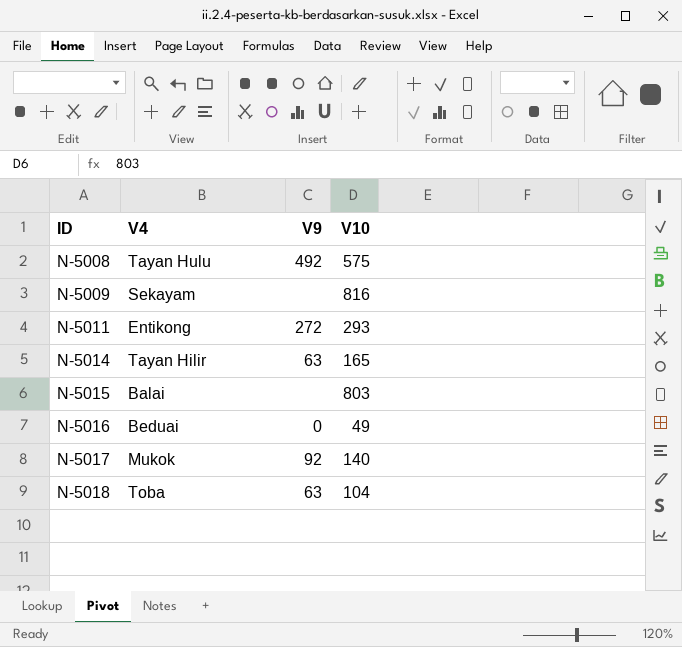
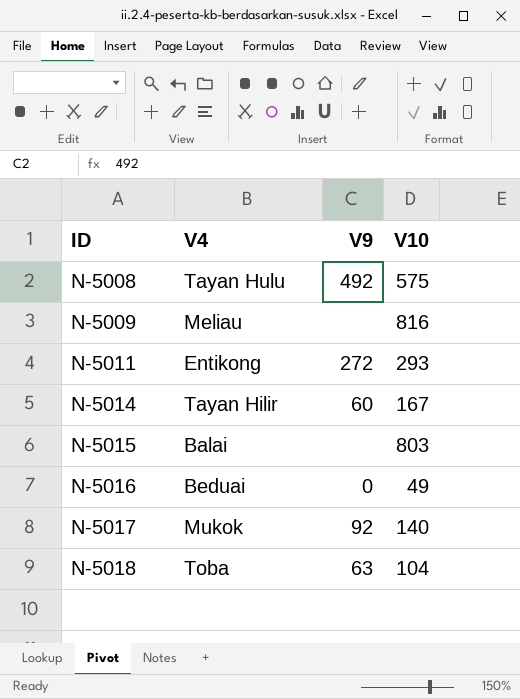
N-5009 | V4: Sekayam -> Meliau
N-5014 | V9: 63 -> 60
N-5014 | V10: 165 -> 167

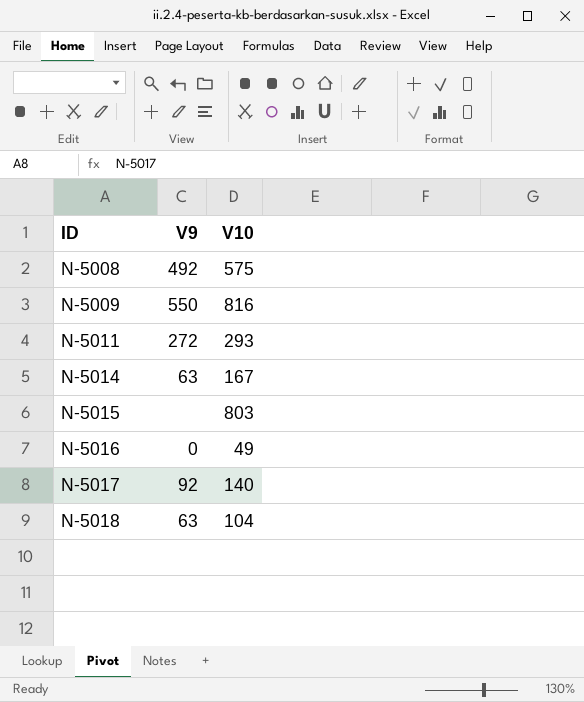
column V4 | position: 2 -> none
N-5009 | V9: none -> 550
N-5014 | V9: 60 -> 63

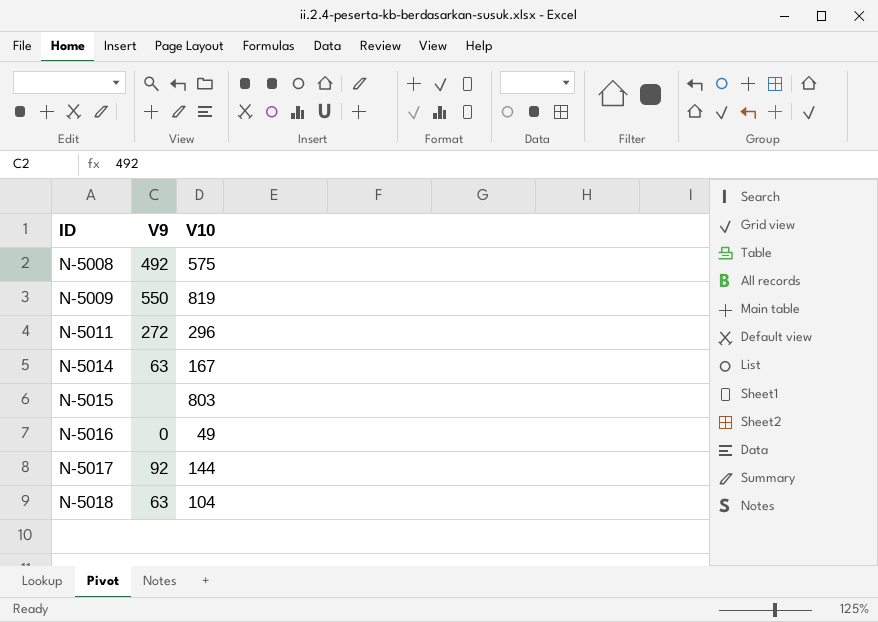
N-5009 | V10: 816 -> 819
N-5011 | V10: 293 -> 296
N-5017 | V10: 140 -> 144

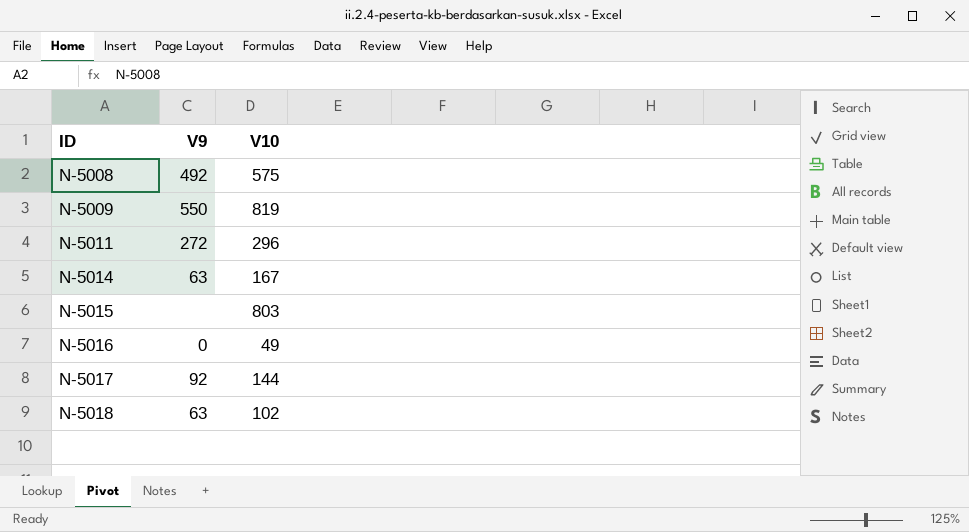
N-5018 | V10: 104 -> 102

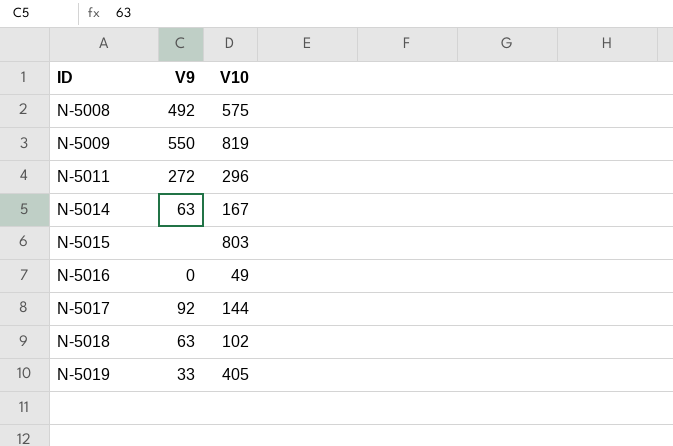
row N-5019: none -> 33 | 405

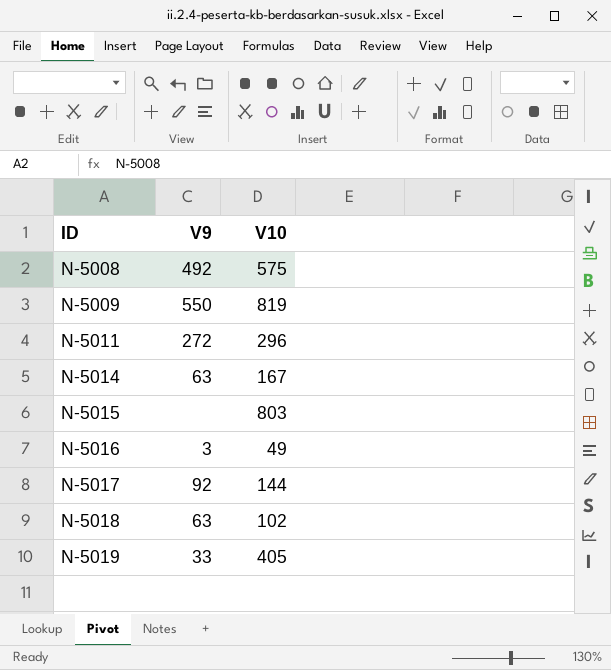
N-5016 | V9: 0 -> 3

